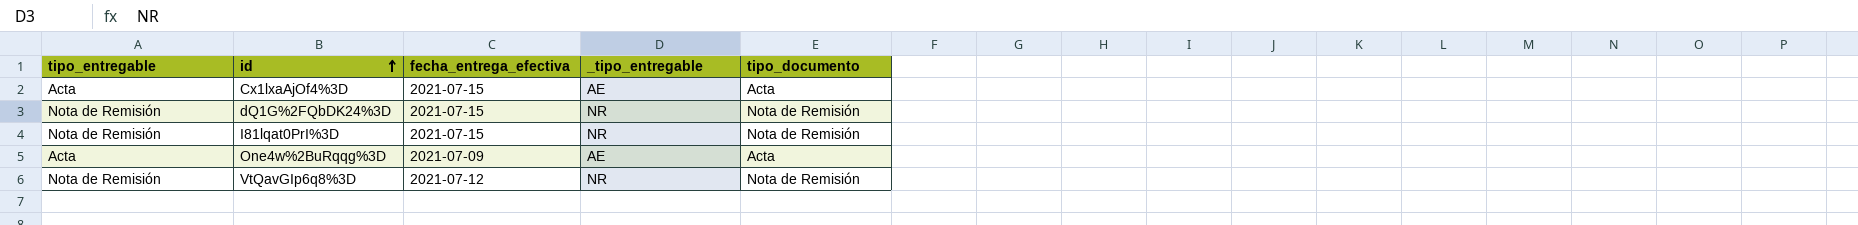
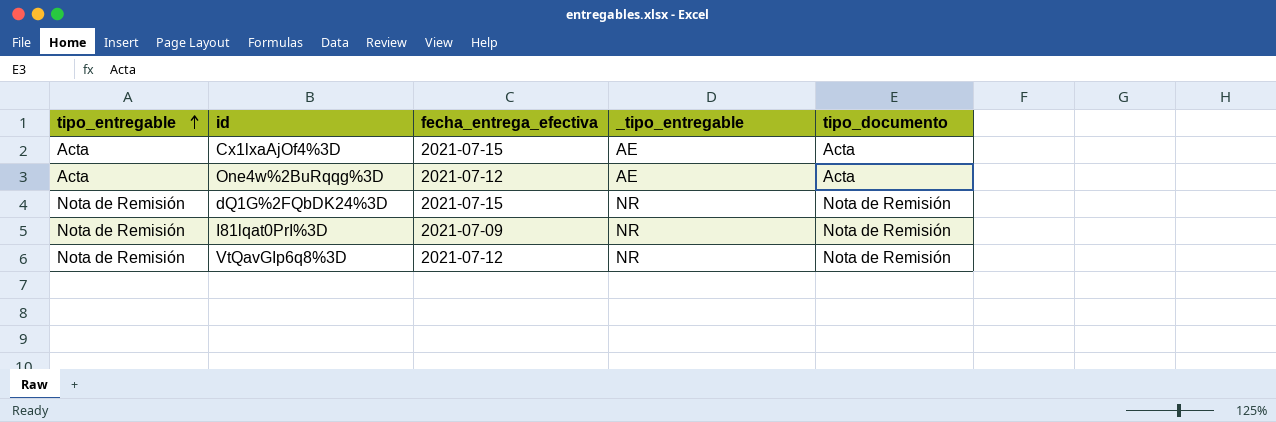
row order: id ascending -> tipo_entregable ascending
One4w%2BuRqqg%3D | fecha_entrega_efectiva: 2021-07-09 -> 2021-07-12
I81lqat0PrI%3D | fecha_entrega_efectiva: 2021-07-15 -> 2021-07-09

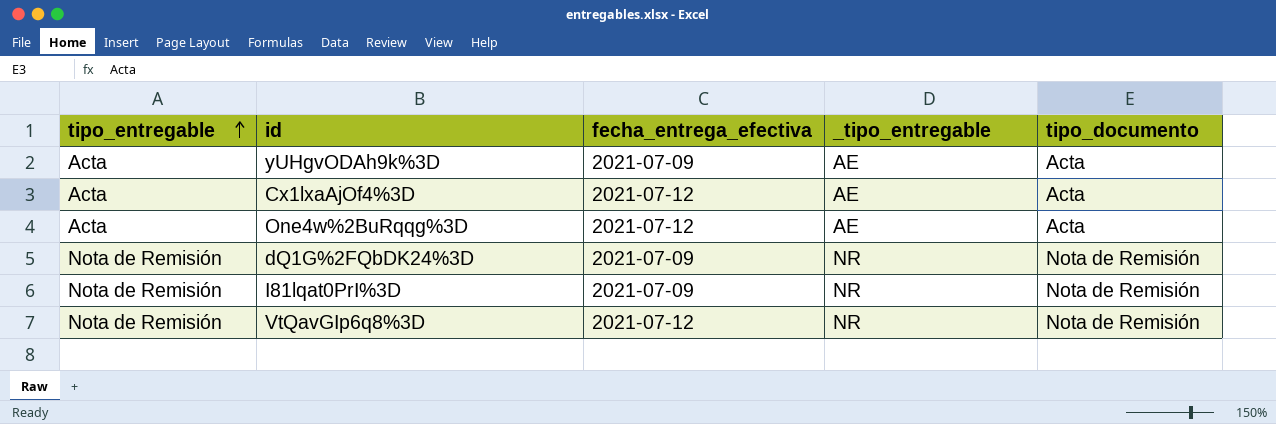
row yUHgvODAh9k%3D: none -> Acta | 2021-07-09 | AE | Acta
Cx1lxaAjOf4%3D | fecha_entrega_efectiva: 2021-07-15 -> 2021-07-12
dQ1G%2FQbDK24%3D | fecha_entrega_efectiva: 2021-07-15 -> 2021-07-09

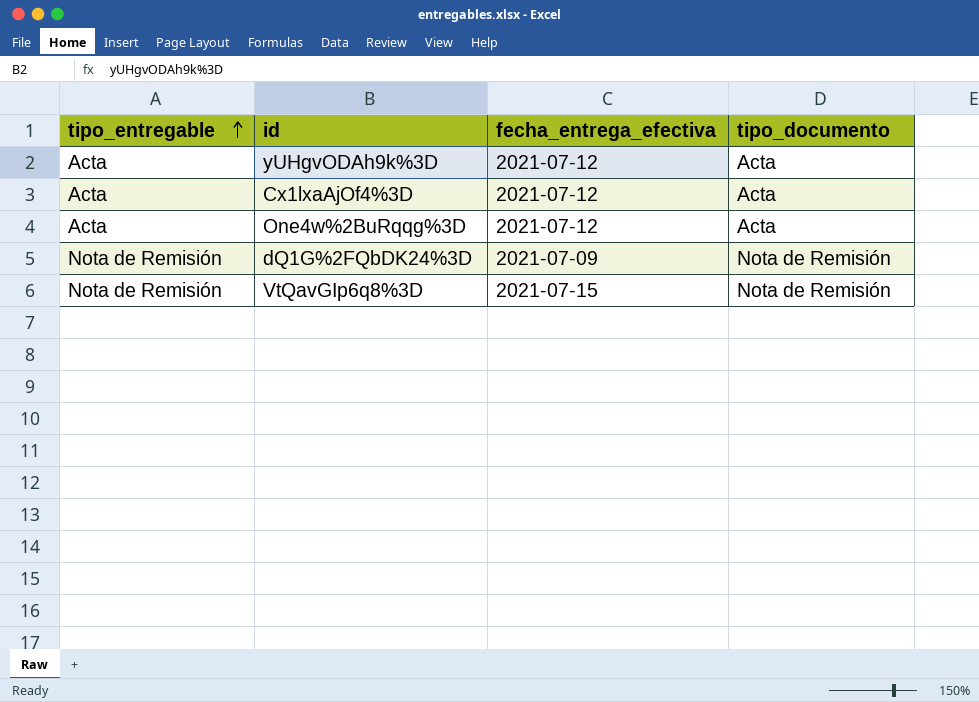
column _tipo_entregable | position: 4 -> none
row I81lqat0PrI%3D: Nota de Remisión | 2021-07-09 | NR | Nota de Remisión -> none
yUHgvODAh9k%3D | fecha_entrega_efectiva: 2021-07-09 -> 2021-07-12
VtQavGIp6q8%3D | fecha_entrega_efectiva: 2021-07-12 -> 2021-07-15

